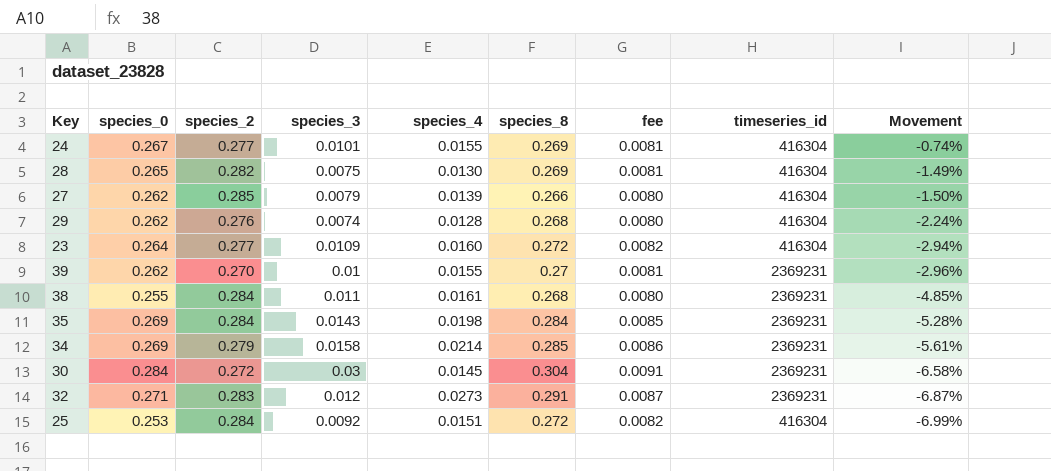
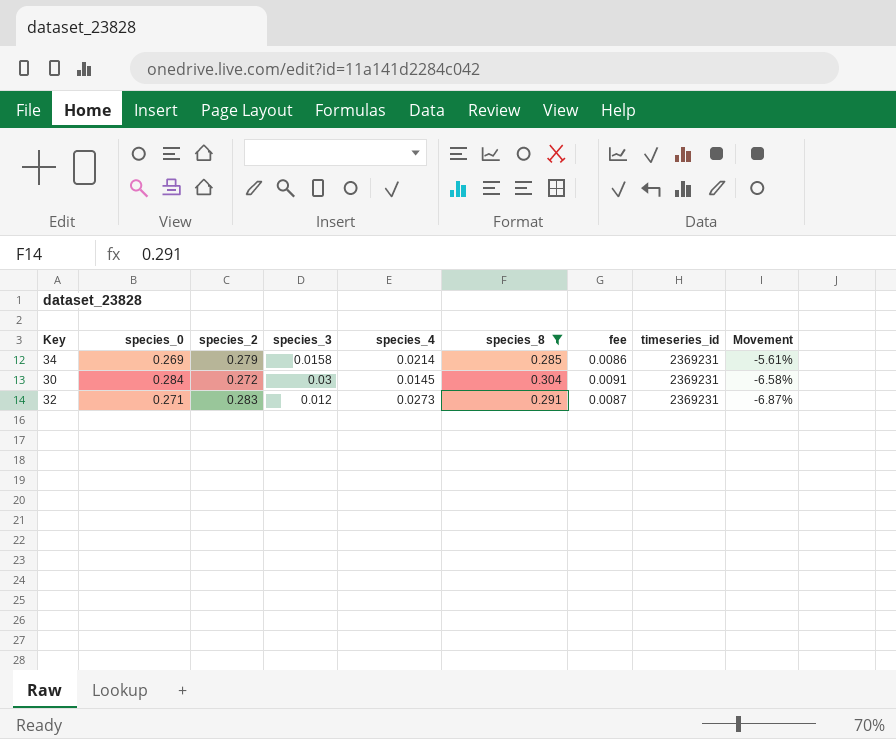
filter: none -> species_8 >= 0.285

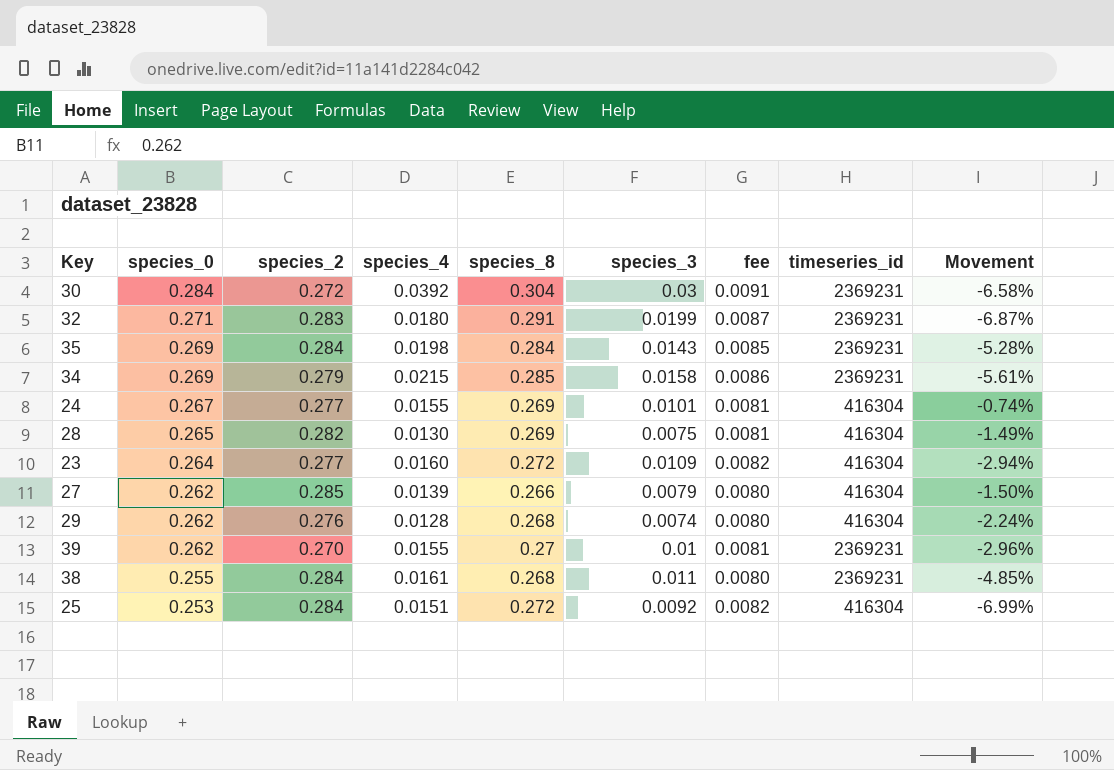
filter: species_8 >= 0.285 -> none
row order: Movement descending -> species_0 descending
column species_3 | position: 4 -> 6
30 | species_4: 0.0145 -> 0.0392
32 | species_4: 0.0273 -> 0.0180
32 | species_3: 0.012 -> 0.0199
34 | species_4: 0.0214 -> 0.0215

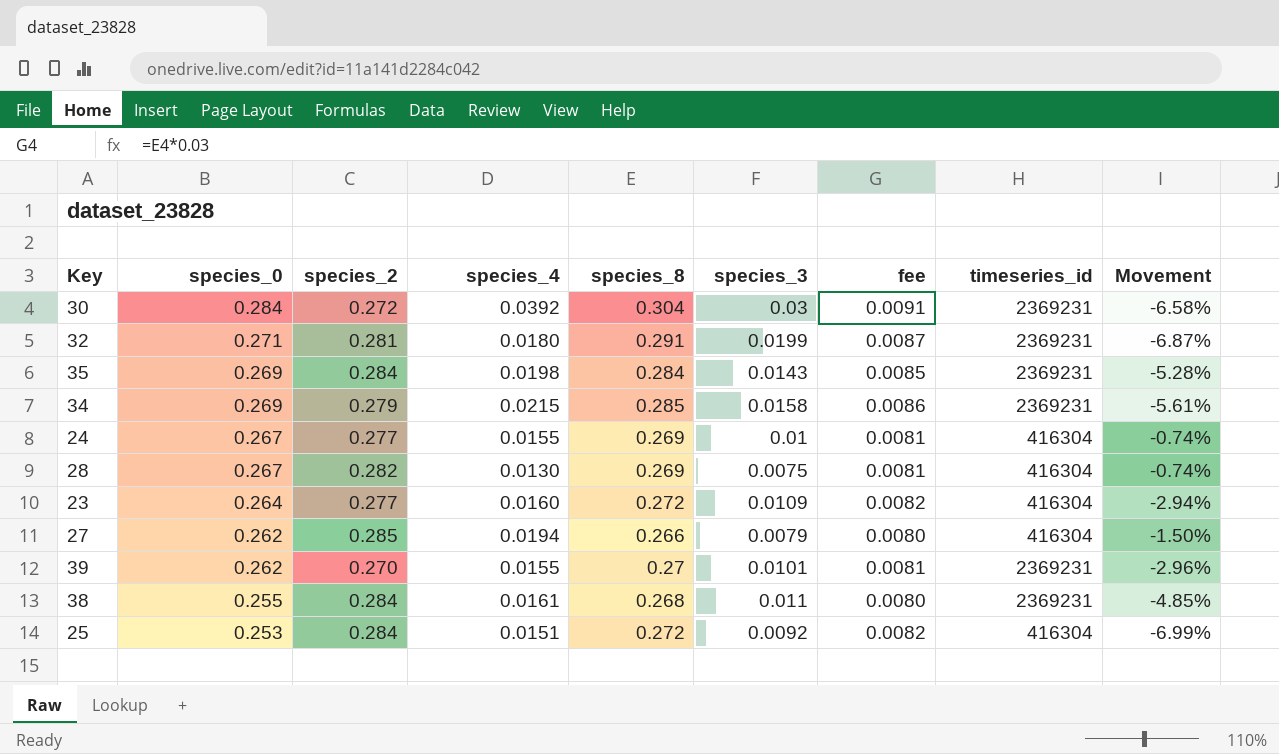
row 29: 0.262 | 0.276 | 0.0128 | 0.268 | 0.0074 | 0.0080 | 416304 | -2.24% -> none
32 | species_2: 0.283 -> 0.281
24 | species_3: 0.0101 -> 0.01
28 | species_0: 0.265 -> 0.267
28 | Movement: -1.49% -> -0.74%
27 | species_4: 0.0139 -> 0.0194
39 | species_3: 0.01 -> 0.0101

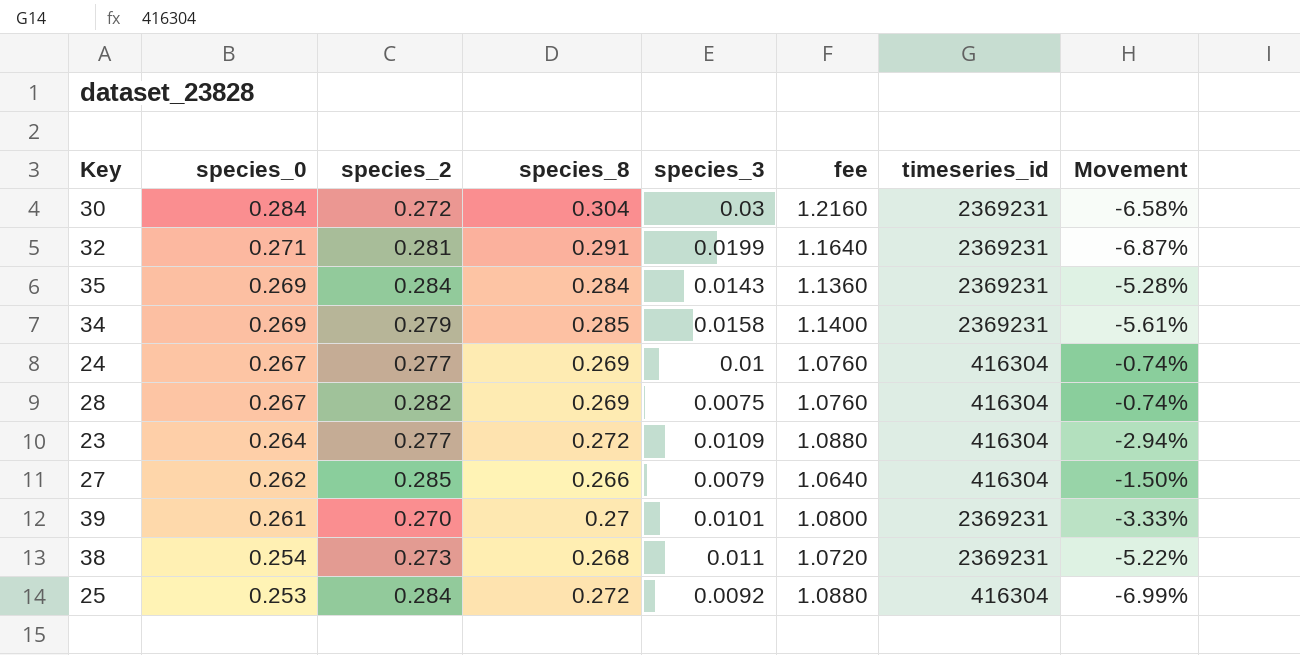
column species_4 | position: 4 -> none
column fee | formula: [species_8] * 0.03 -> [species_8] * 4
39 | species_0: 0.262 -> 0.261
39 | Movement: -2.96% -> -3.33%
38 | species_0: 0.255 -> 0.254
38 | species_2: 0.284 -> 0.273
38 | Movement: -4.85% -> -5.22%

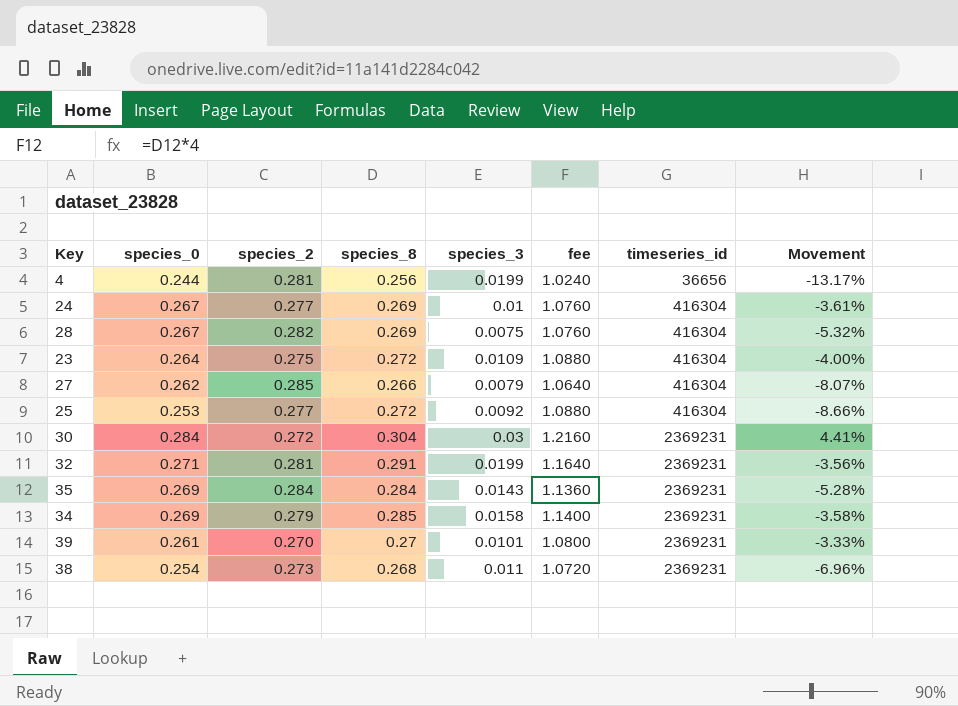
row order: species_0 descending -> timeseries_id ascending
column Movement | formula: ([species_0] - [species_8]) / [species_8] -> ([species_0] - [species_2]) / [species_2]
row 4: none -> 0.244 | 0.281 | 0.256 | 0.0199 | 1.0240 | 36656 | -13.17%
23 | species_2: 0.277 -> 0.275
25 | species_2: 0.284 -> 0.277

